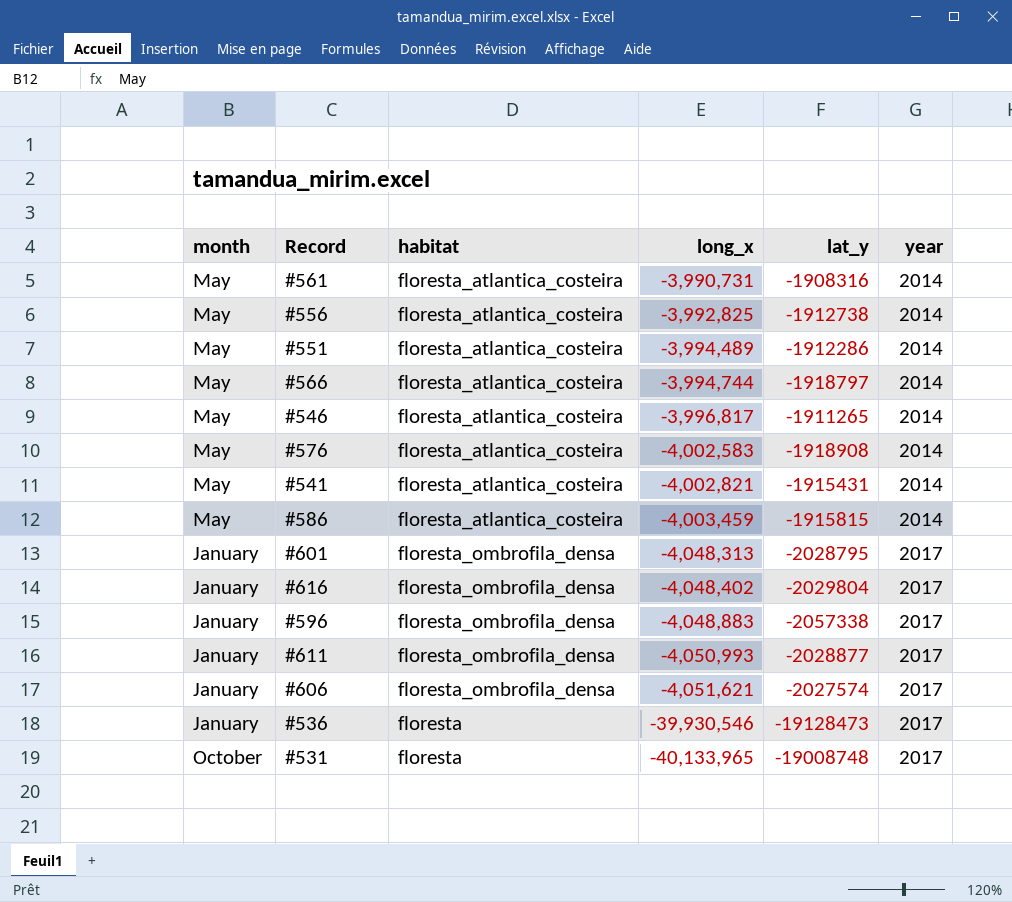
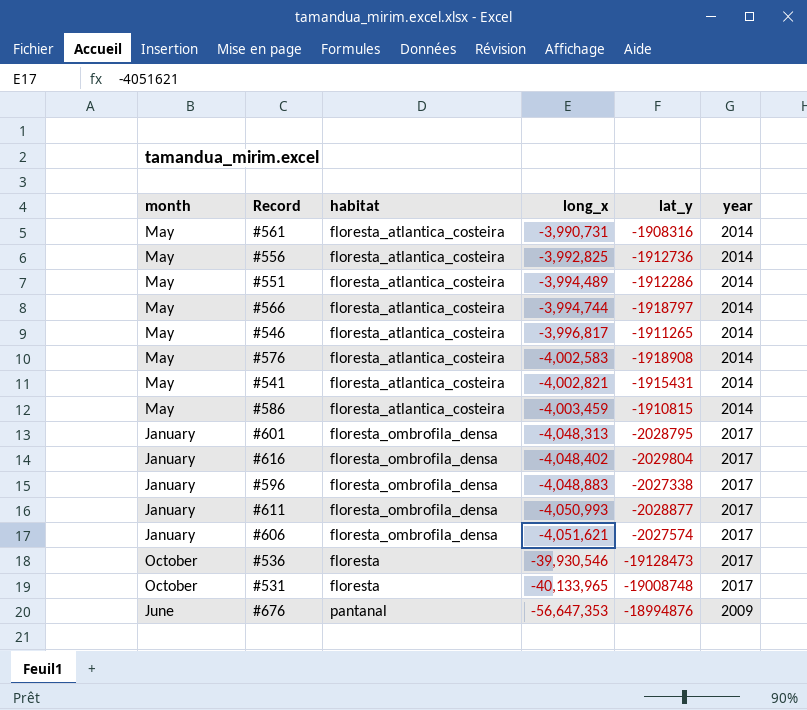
#556 | lat_y: -1912738 -> -1912736
#586 | lat_y: -1915815 -> -1910815
#596 | lat_y: -2057338 -> -2027338
#536 | month: January -> October
row #676: none -> June | pantanal | -56,647,353 | -18994876 | 2009

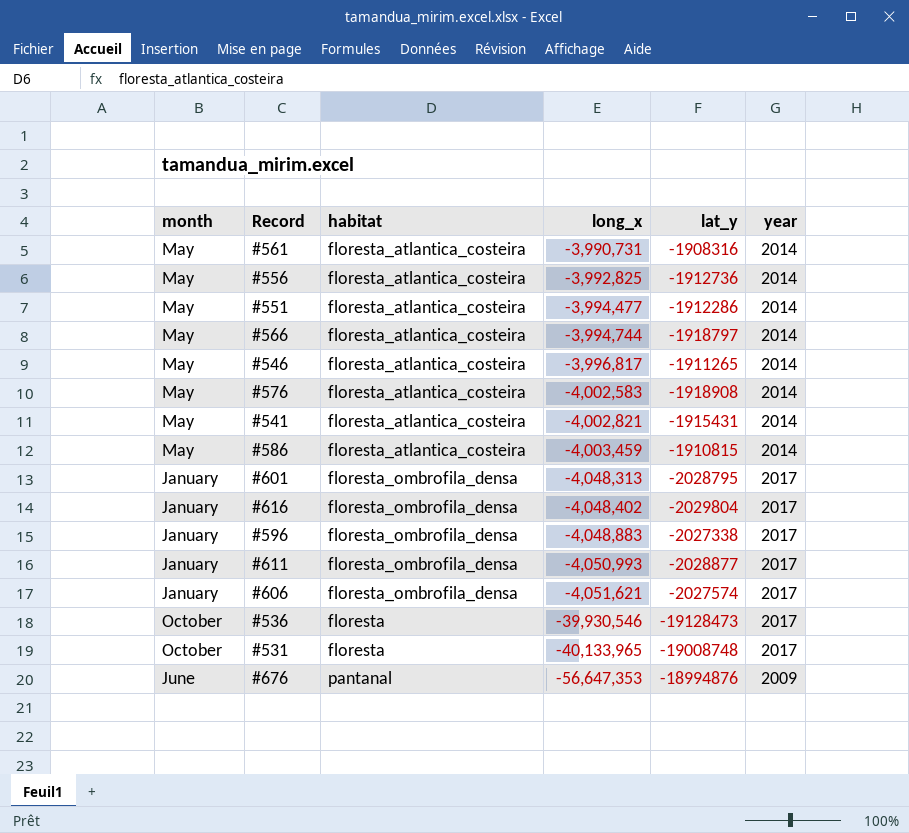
#551 | long_x: -3,994,489 -> -3,994,477

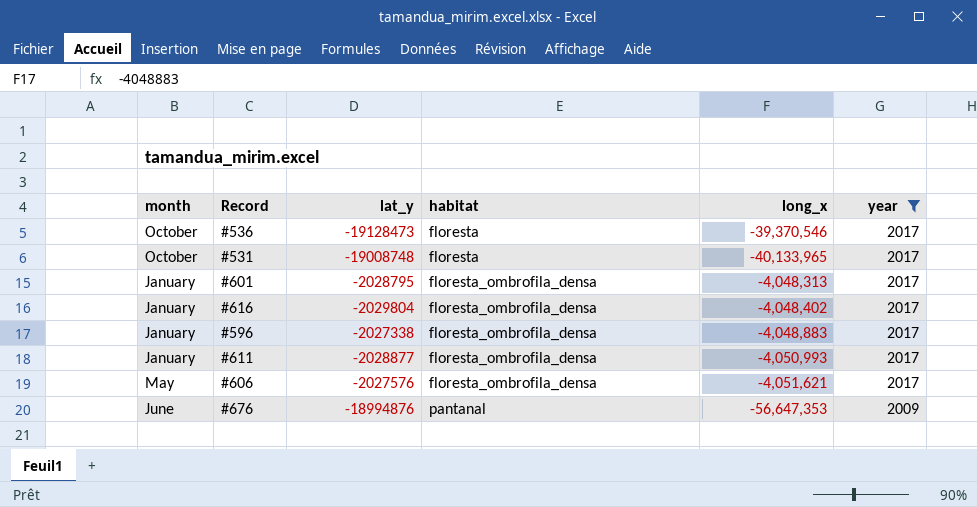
filter: none -> year != 2014
row order: long_x descending -> habitat ascending
column lat_y | position: 5 -> 3
#536 | long_x: -39,930,546 -> -39,370,546
#606 | month: January -> May
#606 | lat_y: -2027574 -> -2027576

